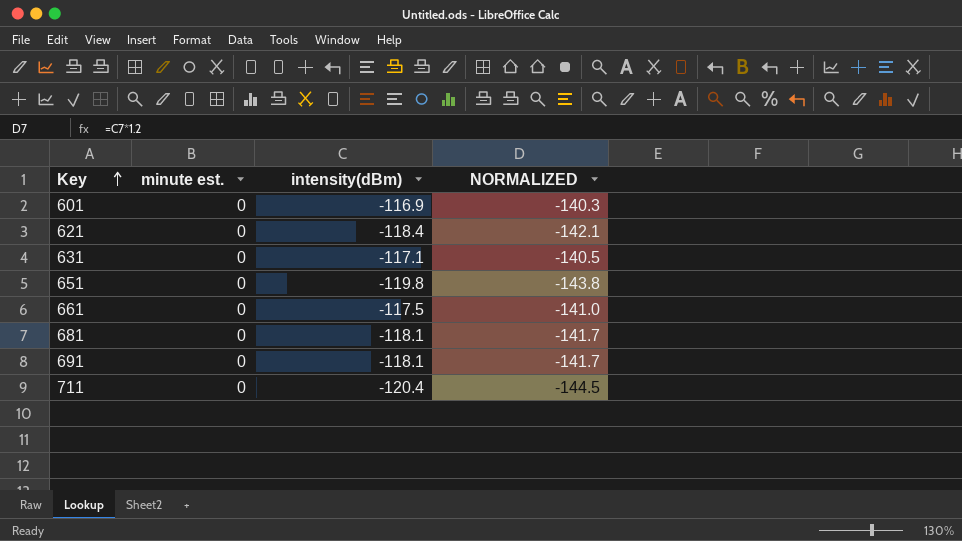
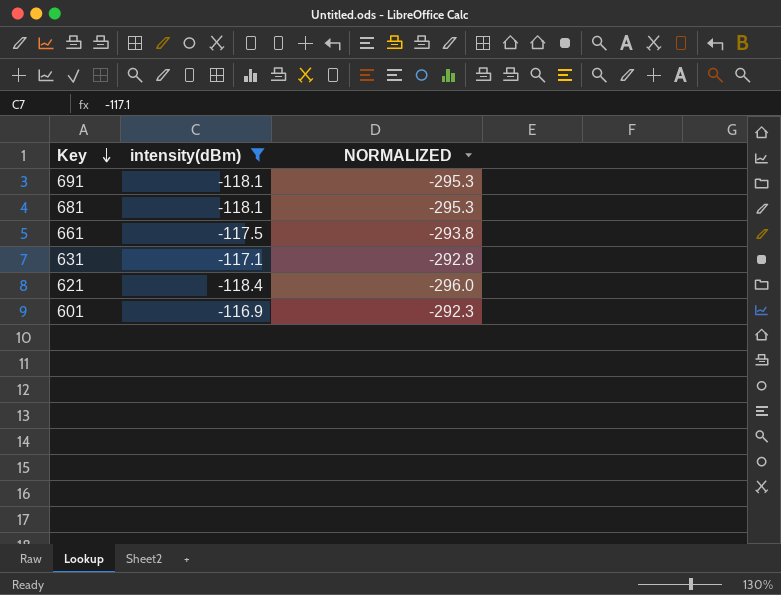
filter: none -> intensity(dBm) >= -118.4
row order: Key ascending -> Key descending
column minute est. | position: 2 -> none
column NORMALIZED | formula: [intensity(dBm)] * 1.2 -> [intensity(dBm)] * 2.5

